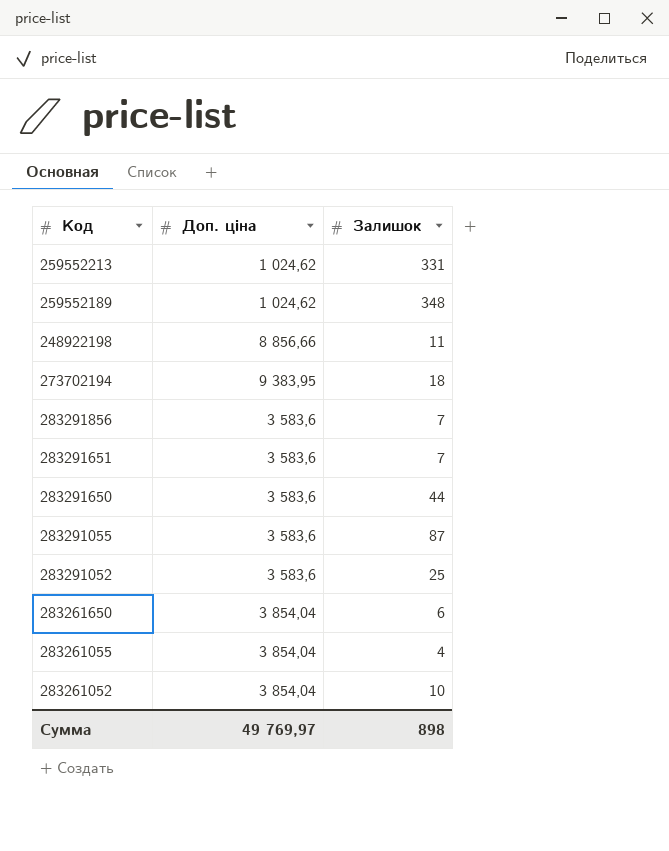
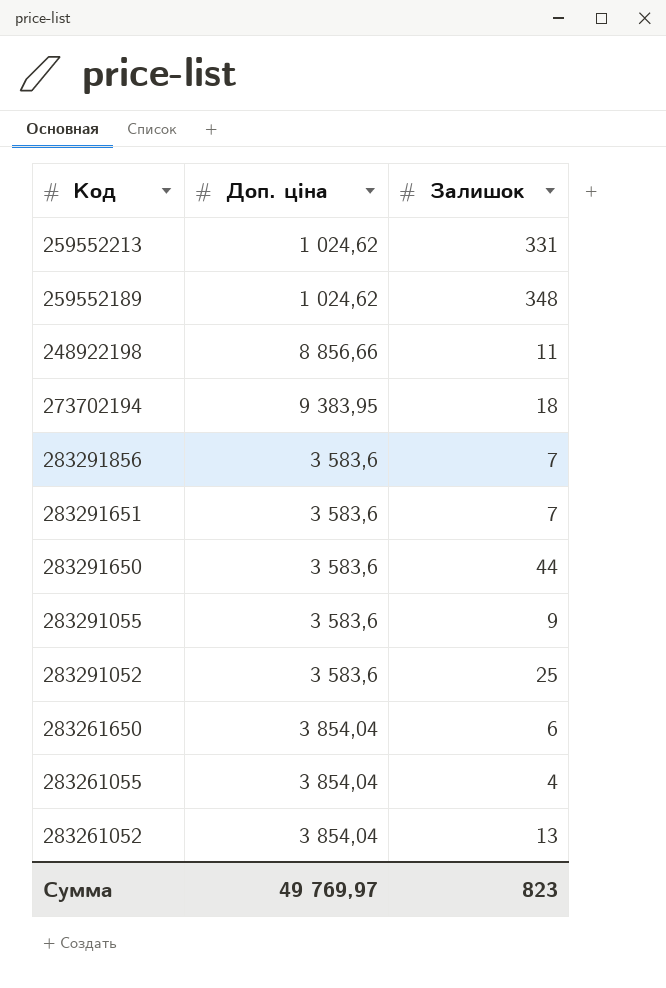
283291055 | Залишок: 87 -> 9
283261052 | Залишок: 10 -> 13
Сумма | Залишок: 898 -> 823

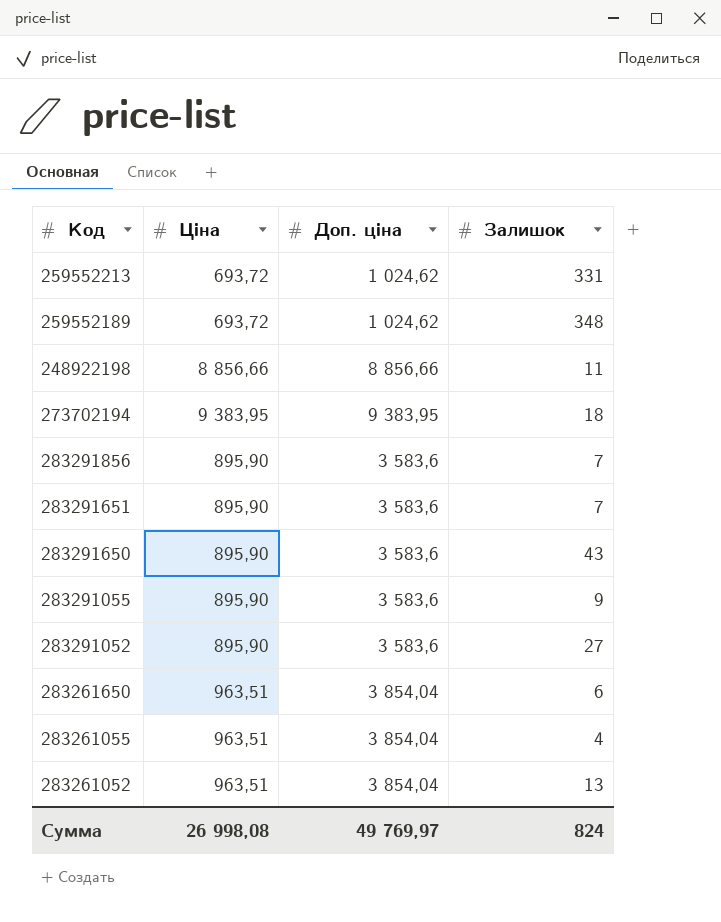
column Ціна | position: none -> 2
283291650 | Залишок: 44 -> 43
283291052 | Залишок: 25 -> 27
Сумма | Залишок: 823 -> 824

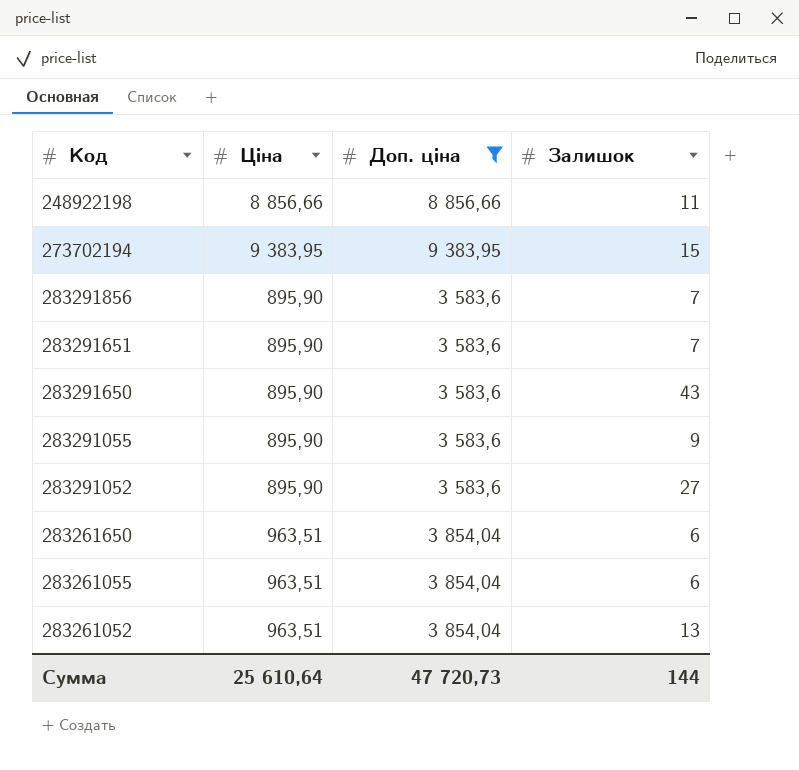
filter: none -> Доп. ціна != 1 024,62
273702194 | Залишок: 18 -> 15
283261055 | Залишок: 4 -> 6
Сумма | Ціна: 26 998,08 -> 25 610,64
Сумма | Доп. ціна: 49 769,97 -> 47 720,73
Сумма | Залишок: 824 -> 144

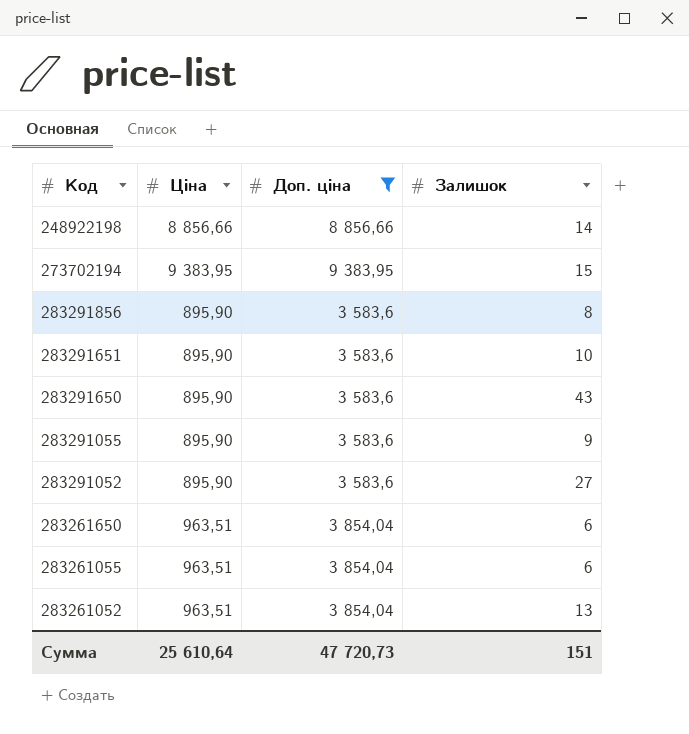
248922198 | Залишок: 11 -> 14
283291856 | Залишок: 7 -> 8
283291651 | Залишок: 7 -> 10
Сумма | Залишок: 144 -> 151

